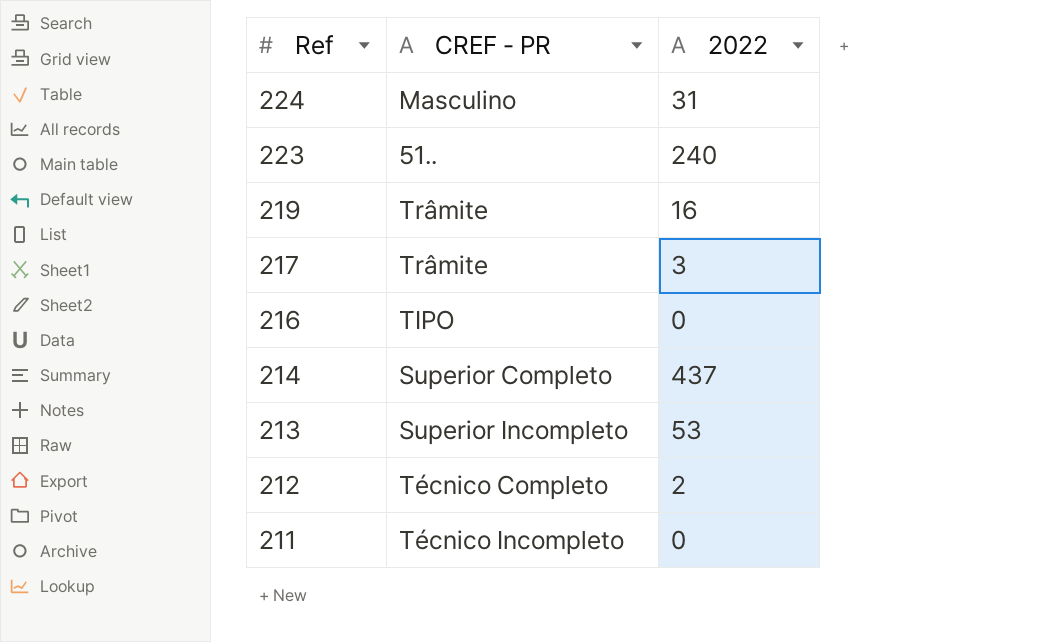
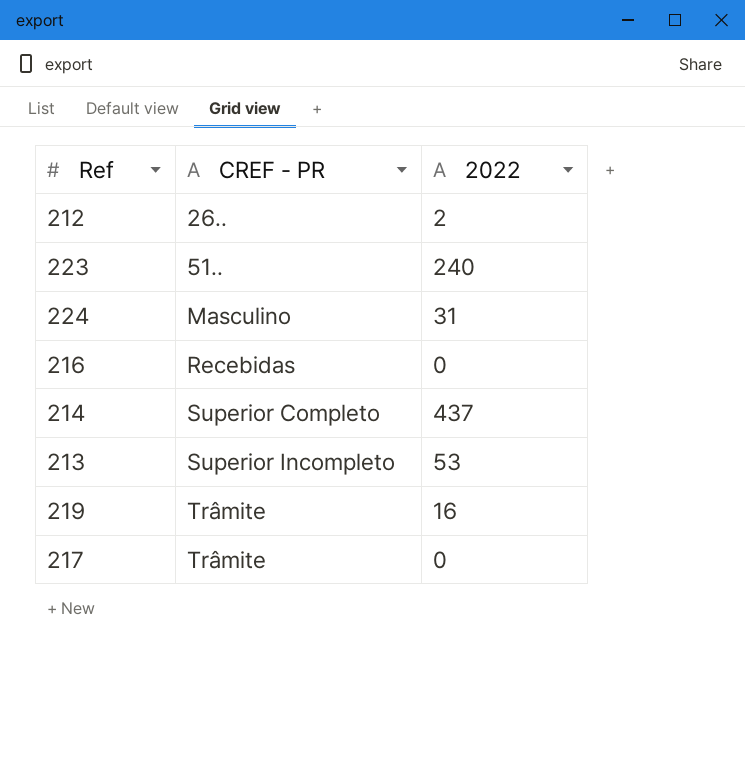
row order: Ref descending -> CREF - PR ascending
row 211: Técnico Incompleto | 0 -> none
212 | CREF - PR: Técnico Completo -> 26..
216 | CREF - PR: TIPO -> Recebidas
217 | 2022: 3 -> 0

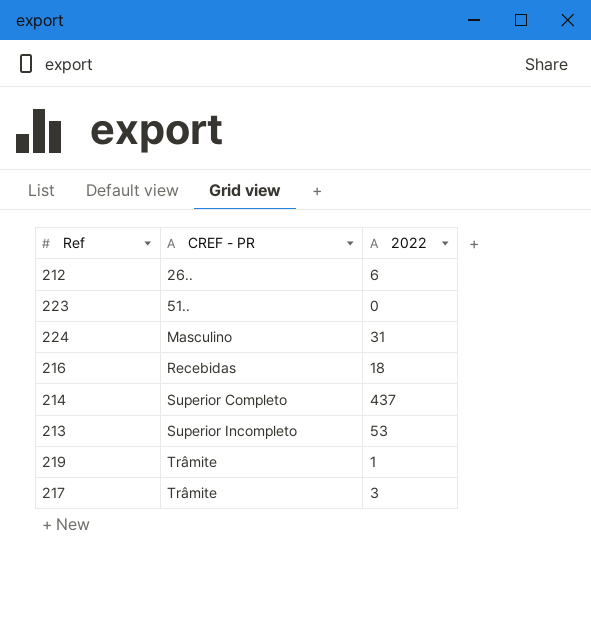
212 | 2022: 2 -> 6
223 | 2022: 240 -> 0
216 | 2022: 0 -> 18
219 | 2022: 16 -> 1
217 | 2022: 0 -> 3

